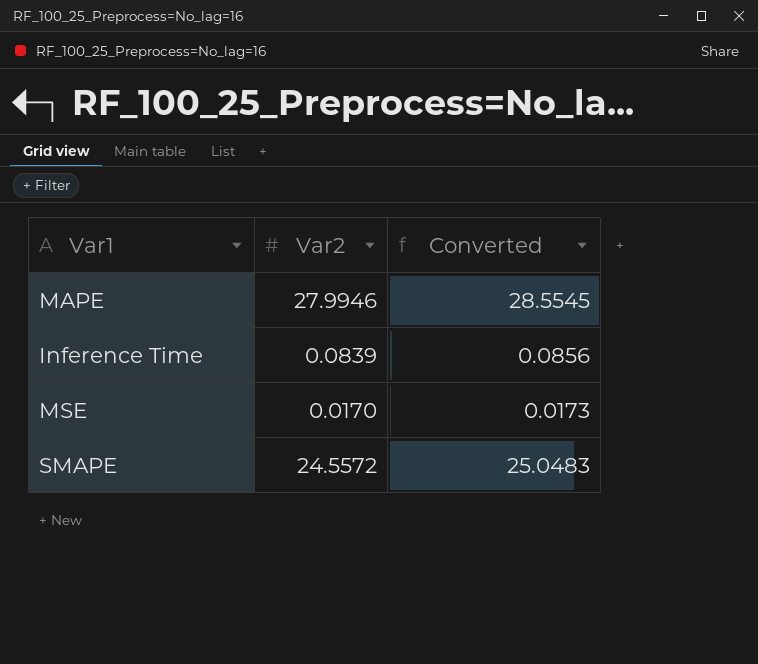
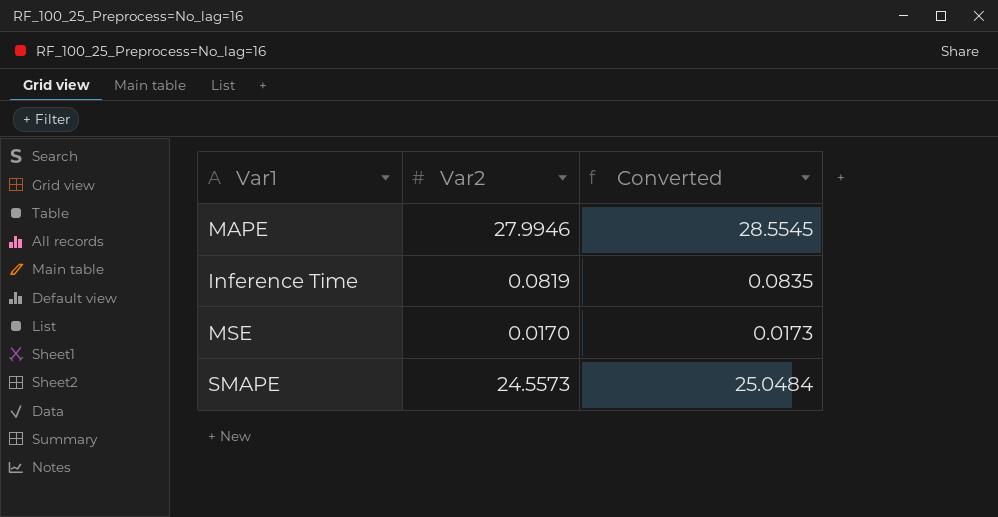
Inference Time | Var2: 0.0839 -> 0.0819
Inference Time | Converted: 0.0856 -> 0.0835
SMAPE | Var2: 24.5572 -> 24.5573
SMAPE | Converted: 25.0483 -> 25.0484

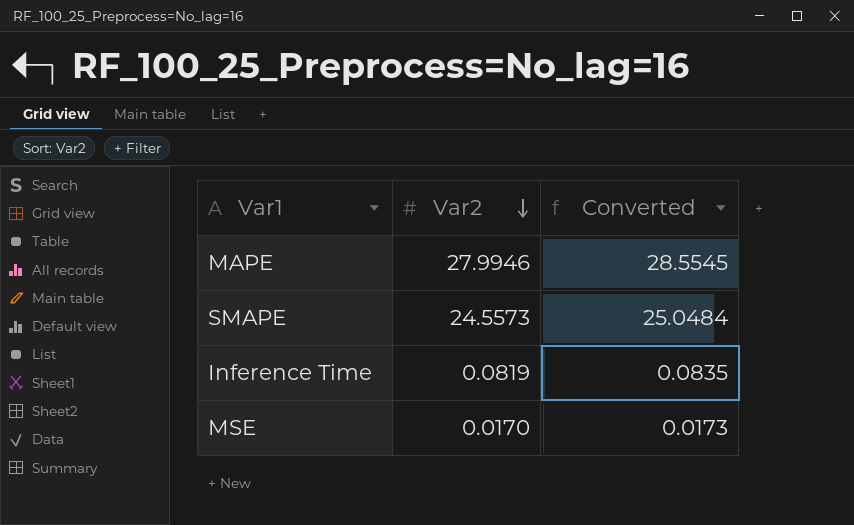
row order: none -> Var2 descending

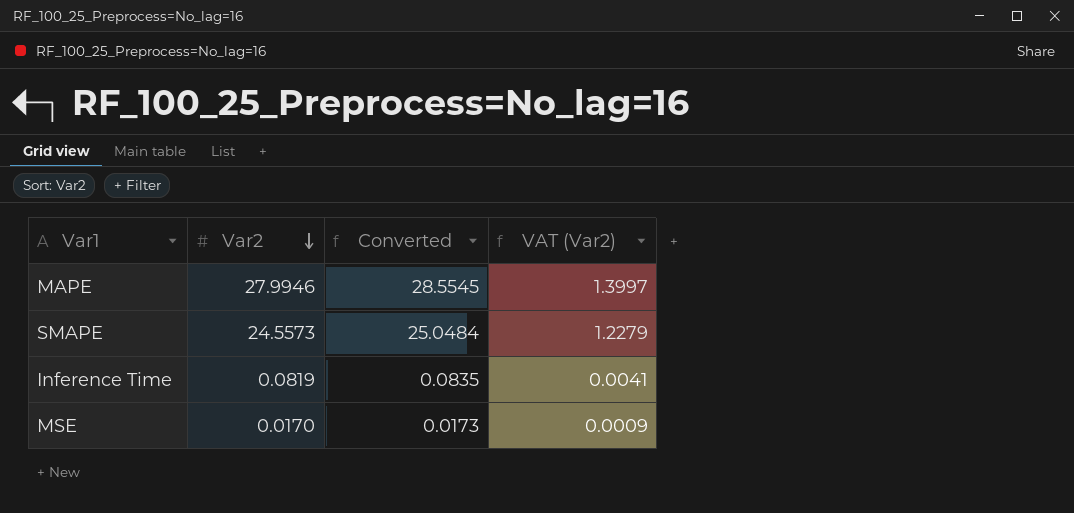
column VAT (Var2) | formula: none -> [Var2] * 0.05

